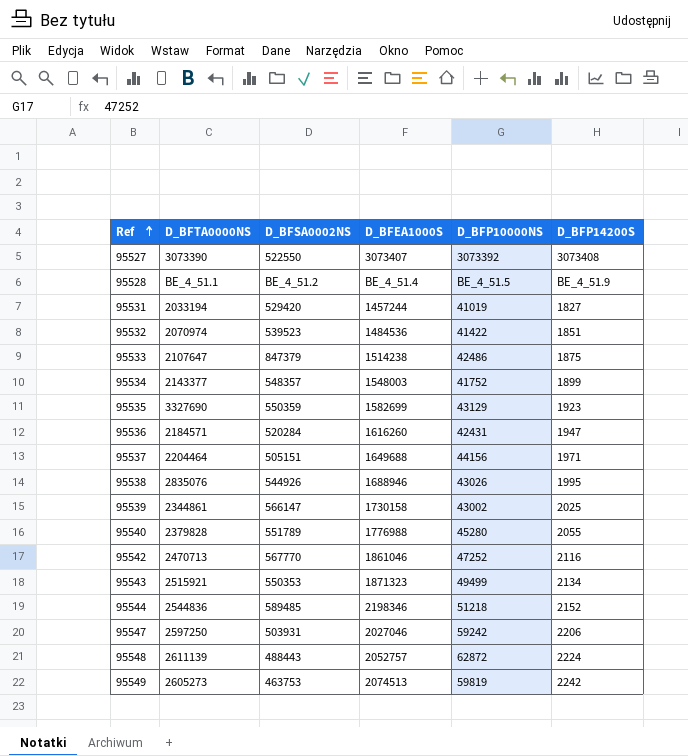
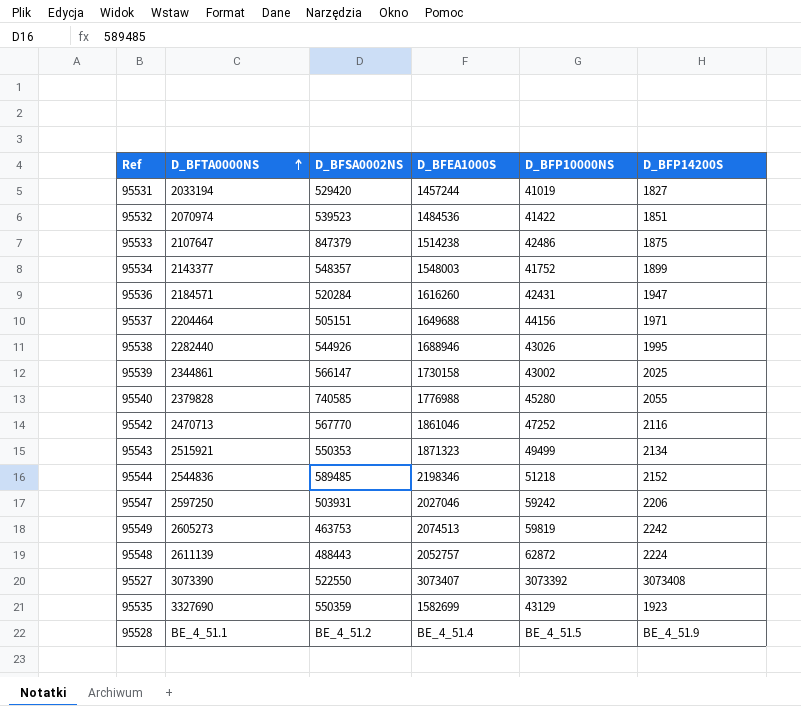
row order: Ref ascending -> D_BFTA0000NS ascending
95538 | D_BFTA0000NS: 2835076 -> 2282440
95540 | D_BFSA0002NS: 551789 -> 740585

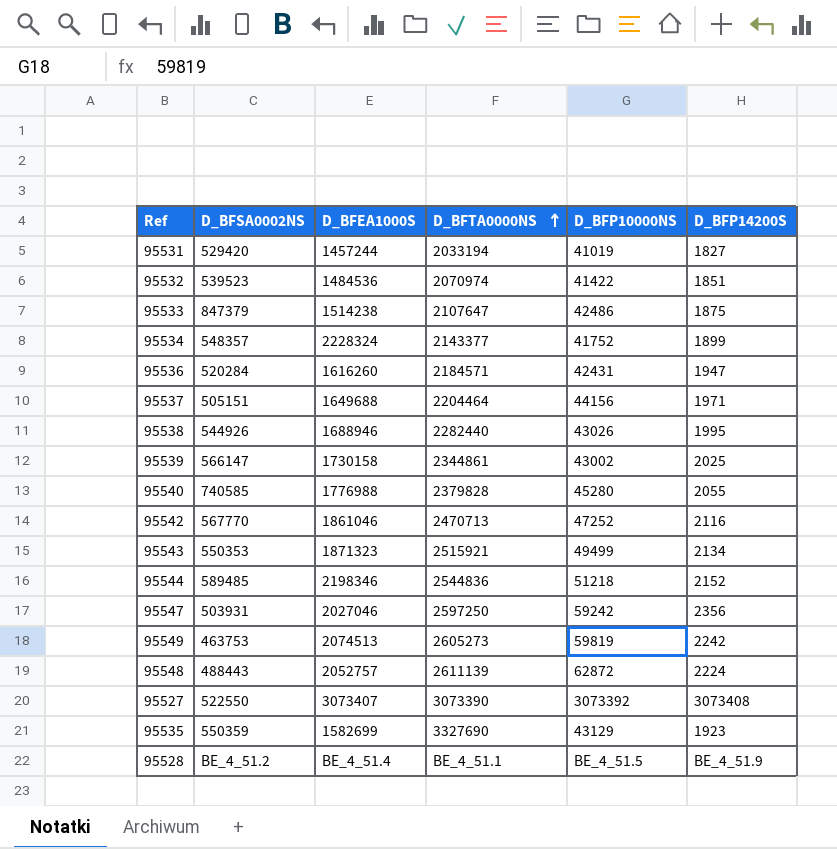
column D_BFTA0000NS | position: 2 -> 4
95534 | D_BFEA1000S: 1548003 -> 2228324
95547 | D_BFP14200S: 2206 -> 2356

